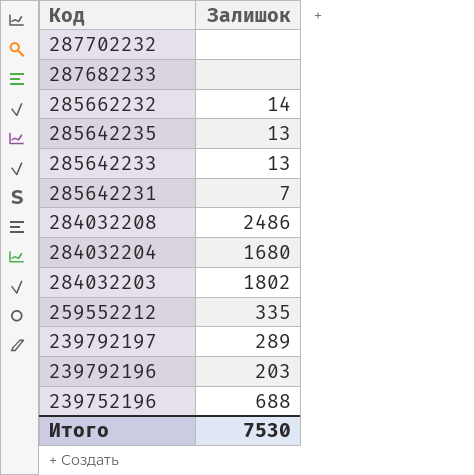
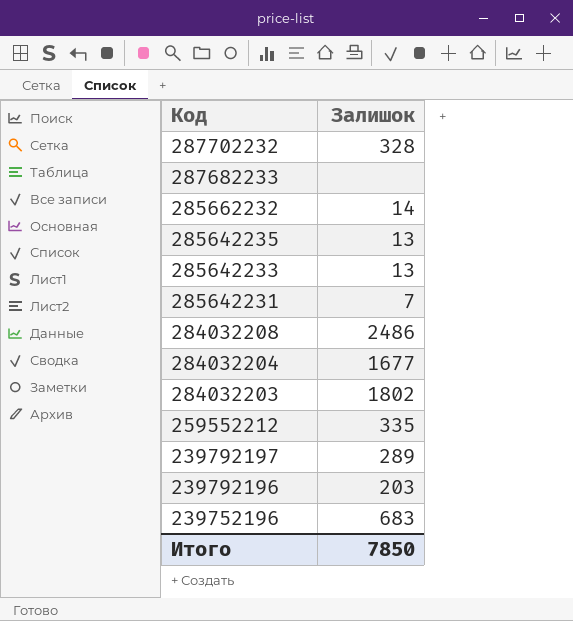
287702232 | Залишок: none -> 328
284032204 | Залишок: 1680 -> 1677
239752196 | Залишок: 688 -> 683
Итого | Залишок: 7530 -> 7850

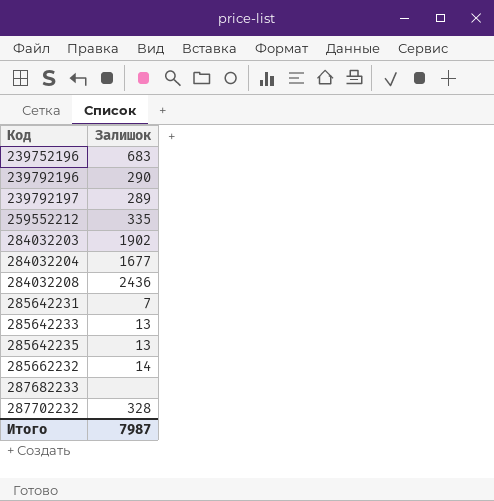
row order: Код descending -> Код ascending
239792196 | Залишок: 203 -> 290
284032203 | Залишок: 1802 -> 1902
284032208 | Залишок: 2486 -> 2436
Итого | Залишок: 7850 -> 7987

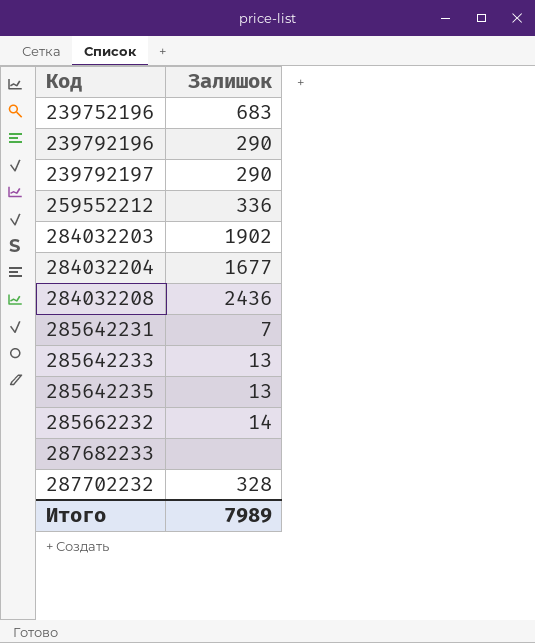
239792197 | Залишок: 289 -> 290
259552212 | Залишок: 335 -> 336
Итого | Залишок: 7987 -> 7989

